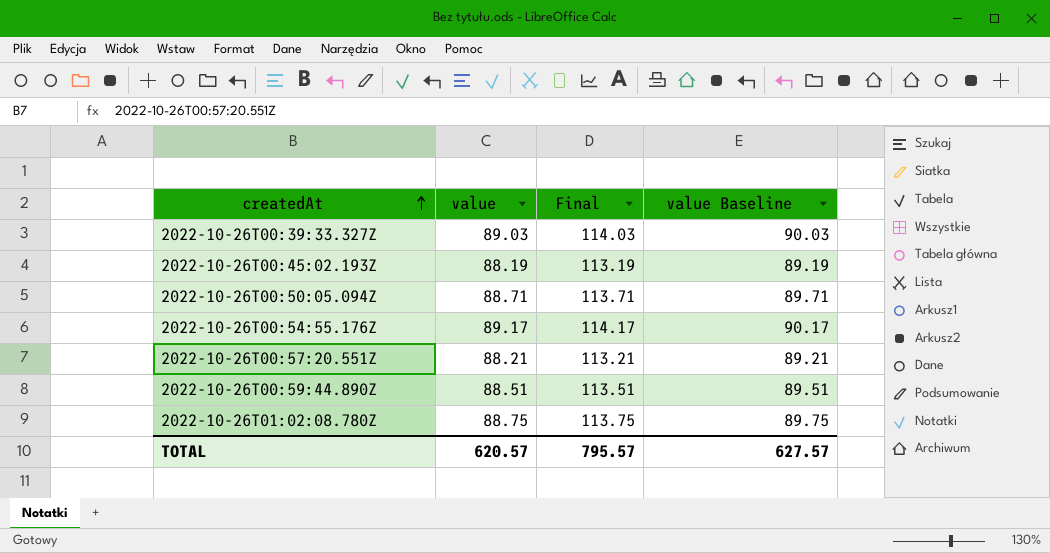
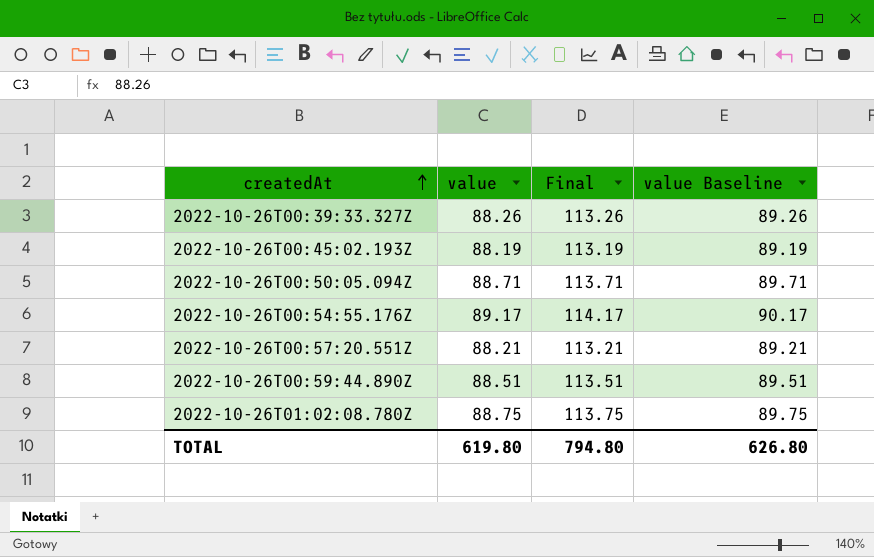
2022-10-26T00:39:33.327Z | value: 89.03 -> 88.26
2022-10-26T00:39:33.327Z | Final: 114.03 -> 113.26
2022-10-26T00:39:33.327Z | value Baseline: 90.03 -> 89.26
TOTAL | value: 620.57 -> 619.80
TOTAL | Final: 795.57 -> 794.80
TOTAL | value Baseline: 627.57 -> 626.80

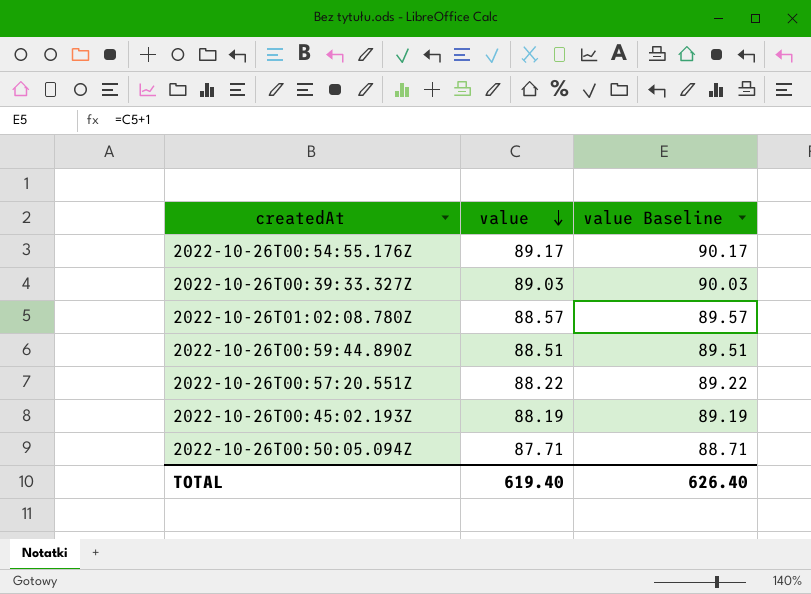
row order: createdAt ascending -> value descending
column Final | formula: [value] + 25 -> none
2022-10-26T00:39:33.327Z | value: 88.26 -> 89.03
2022-10-26T00:39:33.327Z | value Baseline: 89.26 -> 90.03
2022-10-26T01:02:08.780Z | value: 88.75 -> 88.57
2022-10-26T01:02:08.780Z | value Baseline: 89.75 -> 89.57
2022-10-26T00:57:20.551Z | value: 88.21 -> 88.22
2022-10-26T00:57:20.551Z | value Baseline: 89.21 -> 89.22
2022-10-26T00:50:05.094Z | value: 88.71 -> 87.71
2022-10-26T00:50:05.094Z | value Baseline: 89.71 -> 88.71
TOTAL | value: 619.80 -> 619.40
TOTAL | value Baseline: 626.80 -> 626.40

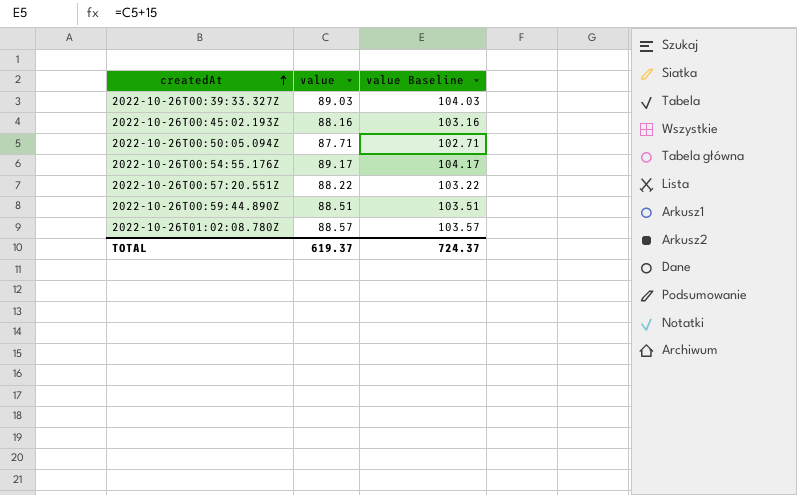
row order: value descending -> createdAt ascending
column value Baseline | formula: [value] + 1 -> [value] + 15
2022-10-26T00:45:02.193Z | value: 88.19 -> 88.16
TOTAL | value: 619.40 -> 619.37
TOTAL | value Baseline: 626.40 -> 724.37

